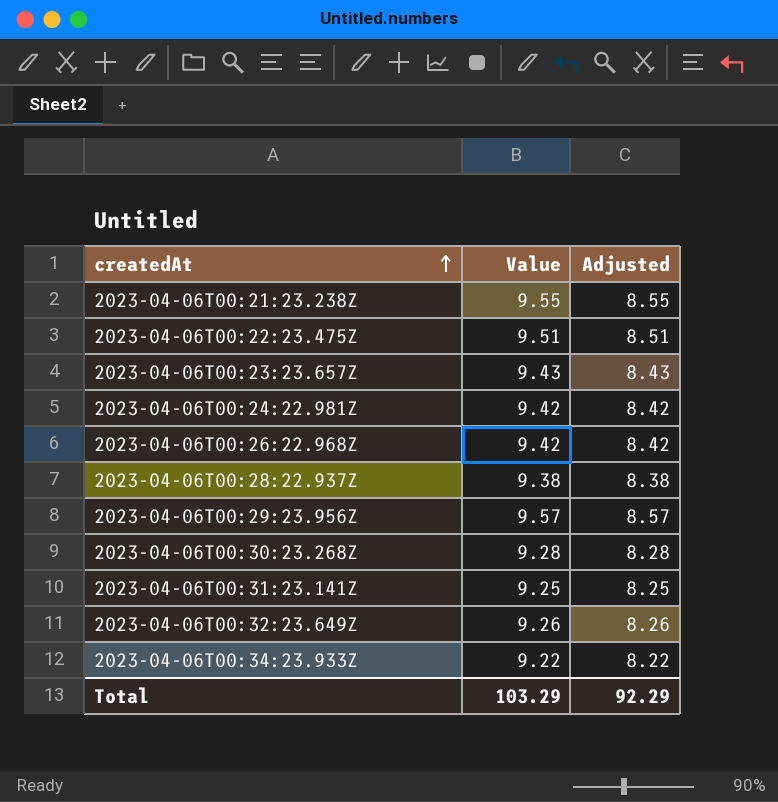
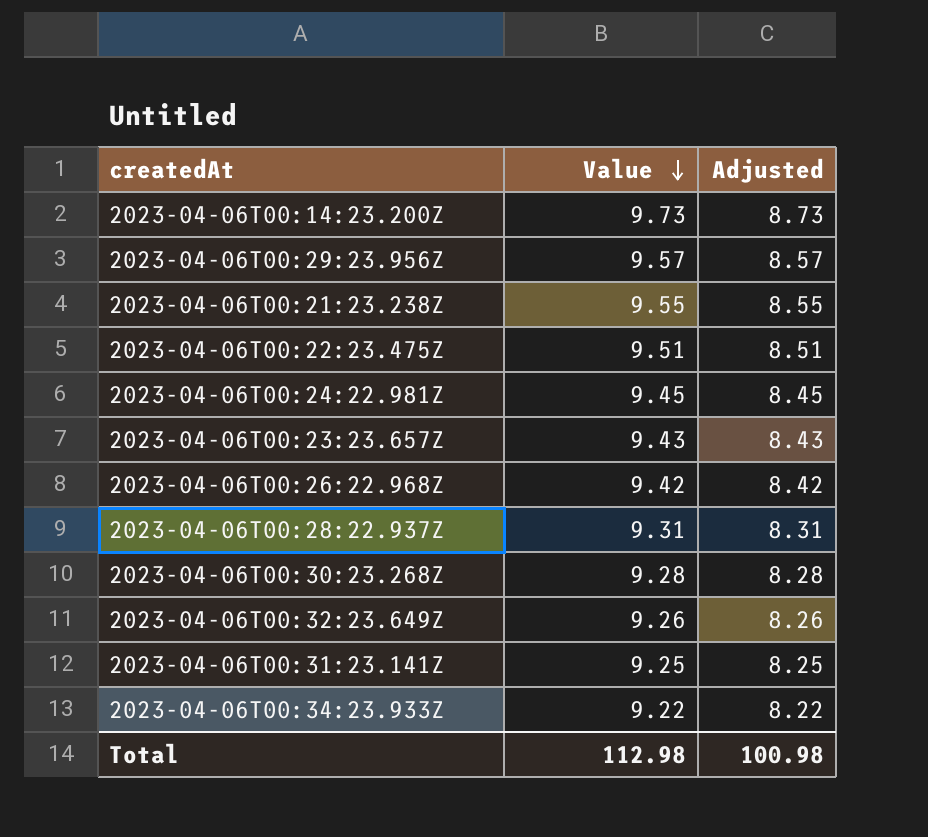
row order: createdAt ascending -> Value descending
row 2023-04-06T00:14:23.200Z: none -> 9.73 | 8.73
2023-04-06T00:24:22.981Z | Value: 9.42 -> 9.45
2023-04-06T00:24:22.981Z | Adjusted: 8.42 -> 8.45
2023-04-06T00:28:22.937Z | Value: 9.38 -> 9.31
2023-04-06T00:28:22.937Z | Adjusted: 8.38 -> 8.31
Total | Value: 103.29 -> 112.98
Total | Adjusted: 92.29 -> 100.98

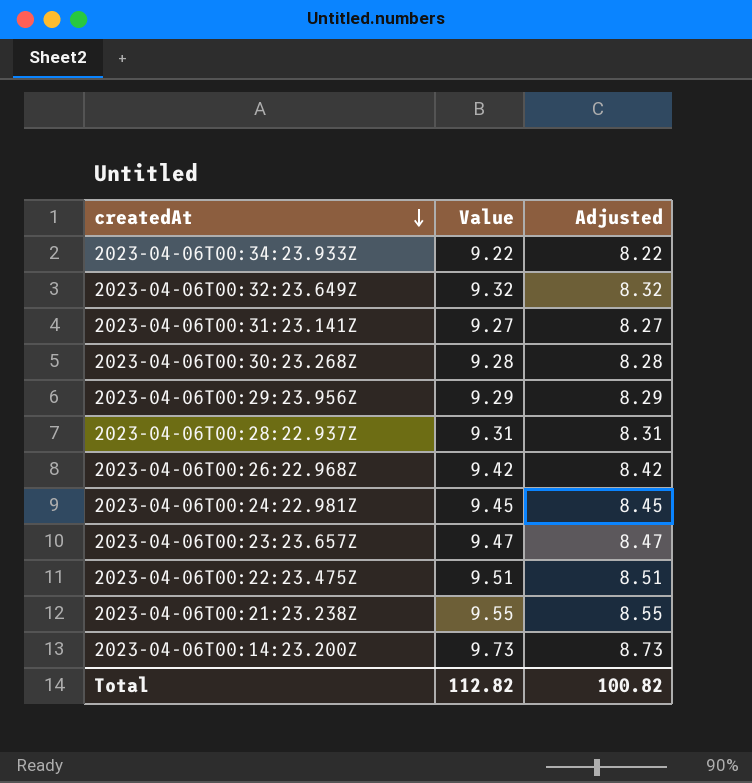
row order: Value descending -> createdAt descending
2023-04-06T00:32:23.649Z | Value: 9.26 -> 9.32
2023-04-06T00:32:23.649Z | Adjusted: 8.26 -> 8.32
2023-04-06T00:31:23.141Z | Value: 9.25 -> 9.27
2023-04-06T00:31:23.141Z | Adjusted: 8.25 -> 8.27
2023-04-06T00:29:23.956Z | Value: 9.57 -> 9.29
2023-04-06T00:29:23.956Z | Adjusted: 8.57 -> 8.29
2023-04-06T00:23:23.657Z | Value: 9.43 -> 9.47
2023-04-06T00:23:23.657Z | Adjusted: 8.43 -> 8.47
Total | Value: 112.98 -> 112.82
Total | Adjusted: 100.98 -> 100.82

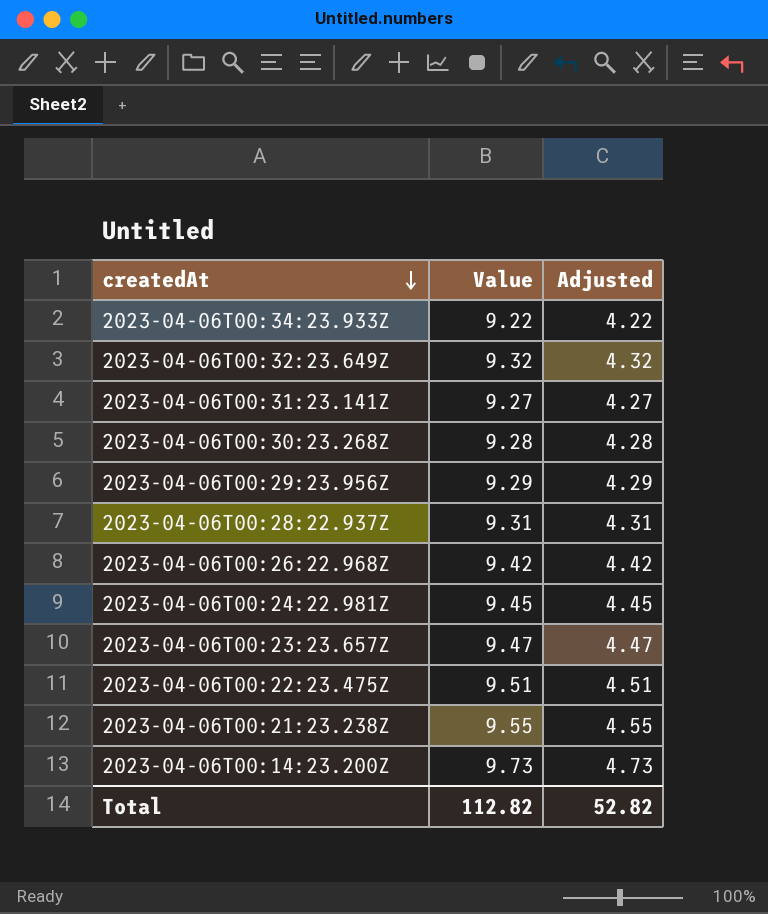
column Adjusted | formula: [Value] - 1 -> [Value] - 5
Total | Adjusted: 100.82 -> 52.82

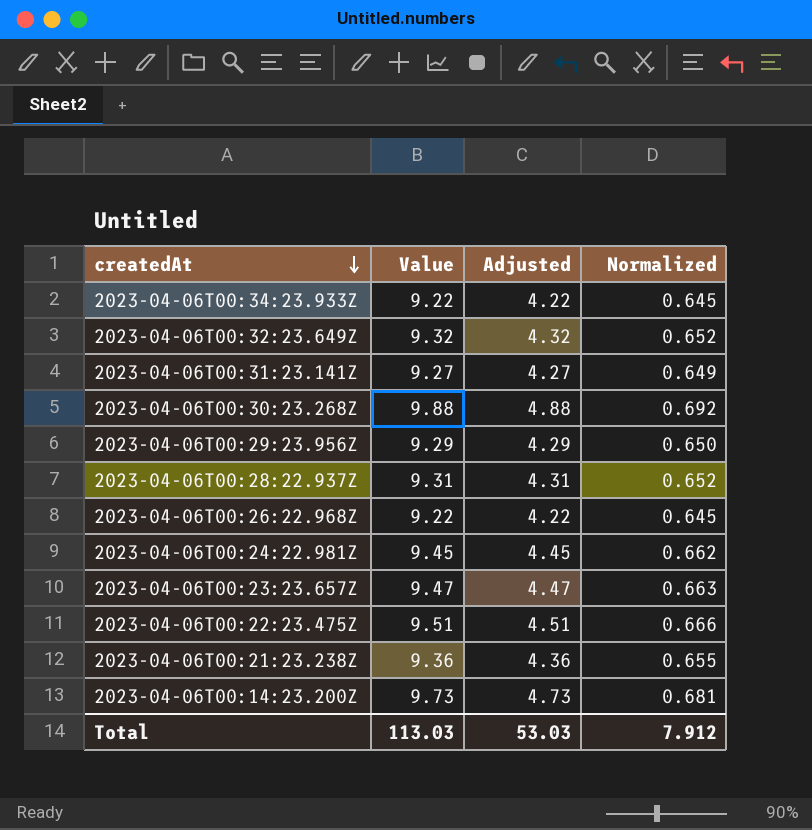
column Normalized | formula: none -> [Value] * 0.07
2023-04-06T00:30:23.268Z | Value: 9.28 -> 9.88
2023-04-06T00:30:23.268Z | Adjusted: 4.28 -> 4.88
2023-04-06T00:26:22.968Z | Value: 9.42 -> 9.22
2023-04-06T00:26:22.968Z | Adjusted: 4.42 -> 4.22
2023-04-06T00:21:23.238Z | Value: 9.55 -> 9.36
2023-04-06T00:21:23.238Z | Adjusted: 4.55 -> 4.36
Total | Value: 112.82 -> 113.03
Total | Adjusted: 52.82 -> 53.03

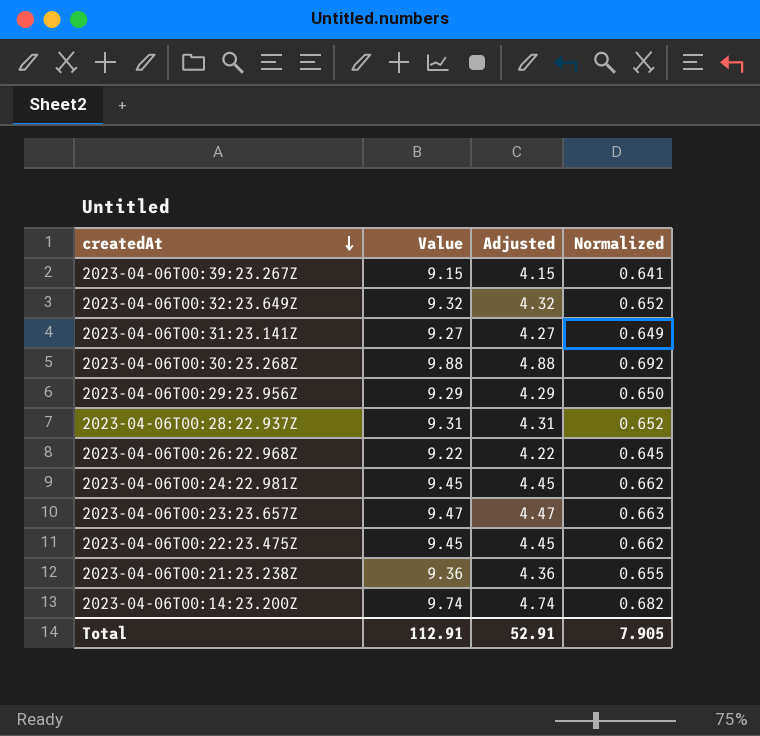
row 2023-04-06T00:34:23.933Z: 9.22 | 4.22 | 0.645 -> none
row 2023-04-06T00:39:23.267Z: none -> 9.15 | 4.15 | 0.641
2023-04-06T00:22:23.475Z | Value: 9.51 -> 9.45
2023-04-06T00:22:23.475Z | Adjusted: 4.51 -> 4.45
2023-04-06T00:22:23.475Z | Normalized: 0.666 -> 0.662
2023-04-06T00:14:23.200Z | Value: 9.73 -> 9.74
2023-04-06T00:14:23.200Z | Adjusted: 4.73 -> 4.74
2023-04-06T00:14:23.200Z | Normalized: 0.681 -> 0.682
Total | Value: 113.03 -> 112.91
Total | Adjusted: 53.03 -> 52.91
Total | Normalized: 7.912 -> 7.905

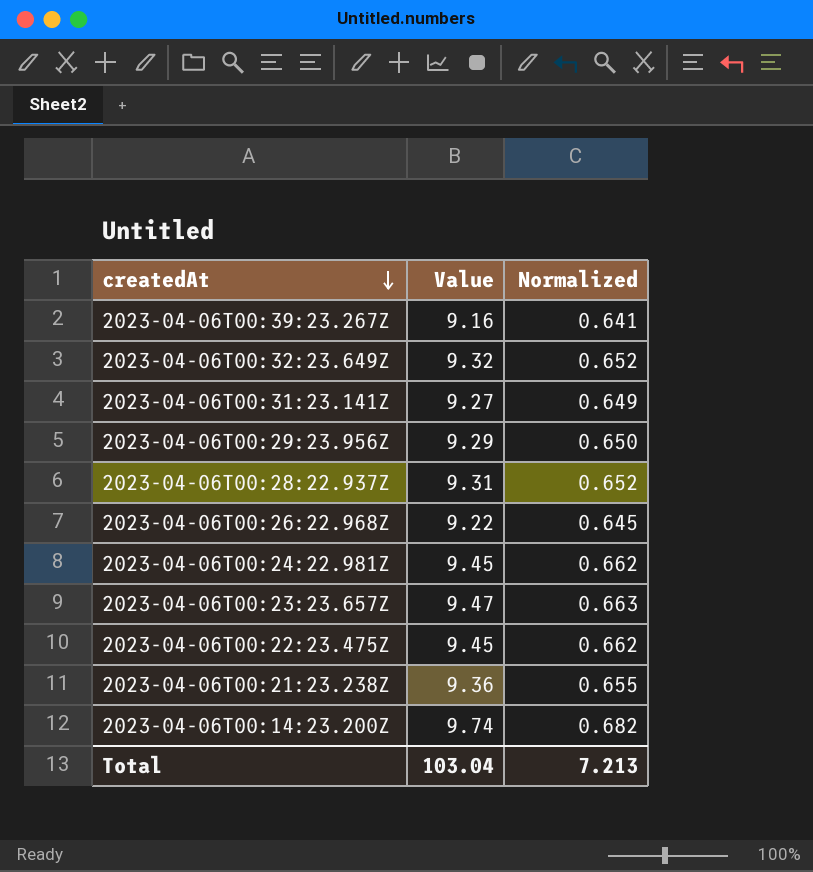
column Adjusted | formula: [Value] - 5 -> none
row 2023-04-06T00:30:23.268Z: 9.88 | 4.88 | 0.692 -> none
2023-04-06T00:39:23.267Z | Value: 9.15 -> 9.16
Total | Value: 112.91 -> 103.04
Total | Normalized: 7.905 -> 7.213

